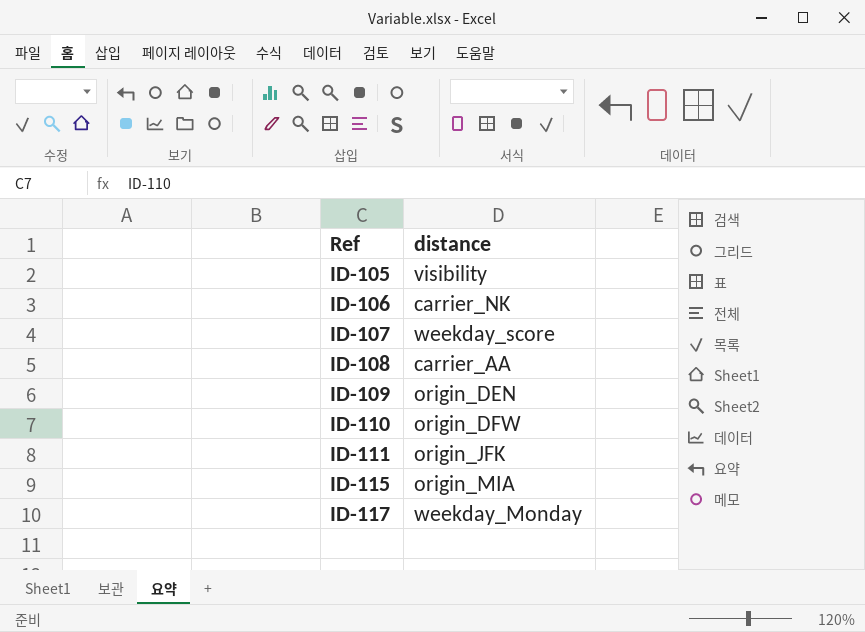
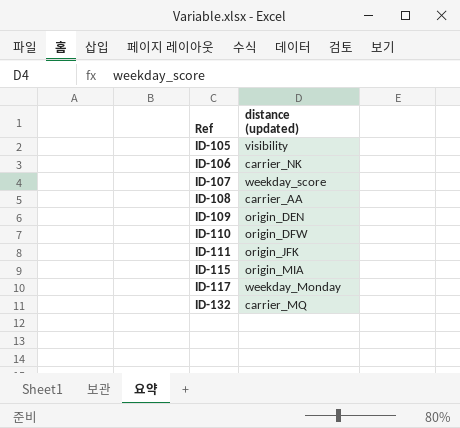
column name: distance -> distance (updated)
row ID-132: none -> carrier_MQ

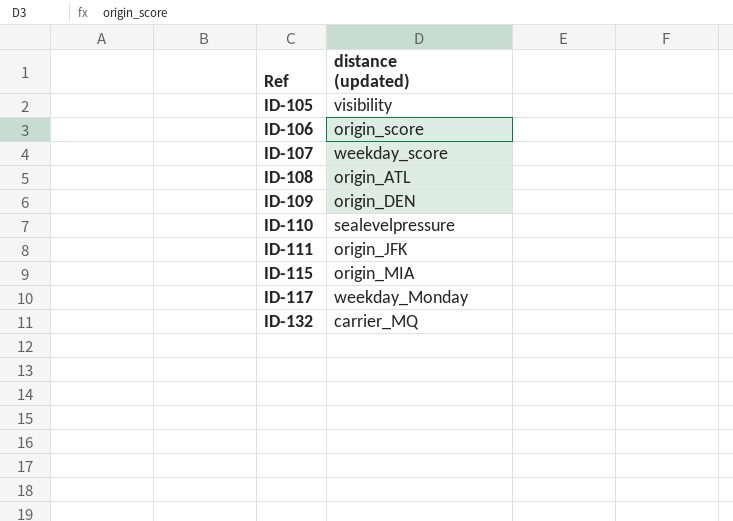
ID-106 | distance (updated): carrier_NK -> origin_score
ID-108 | distance (updated): carrier_AA -> origin_ATL
ID-110 | distance (updated): origin_DFW -> sealevelpressure

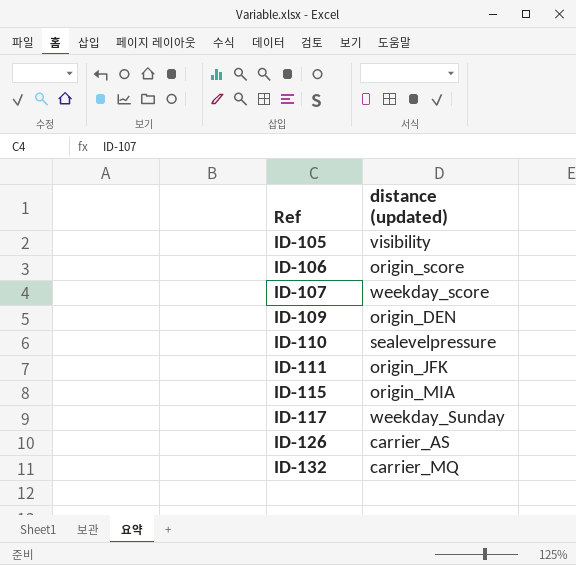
row ID-108: origin_ATL -> none
ID-117 | distance (updated): weekday_Monday -> weekday_Sunday
row ID-126: none -> carrier_AS

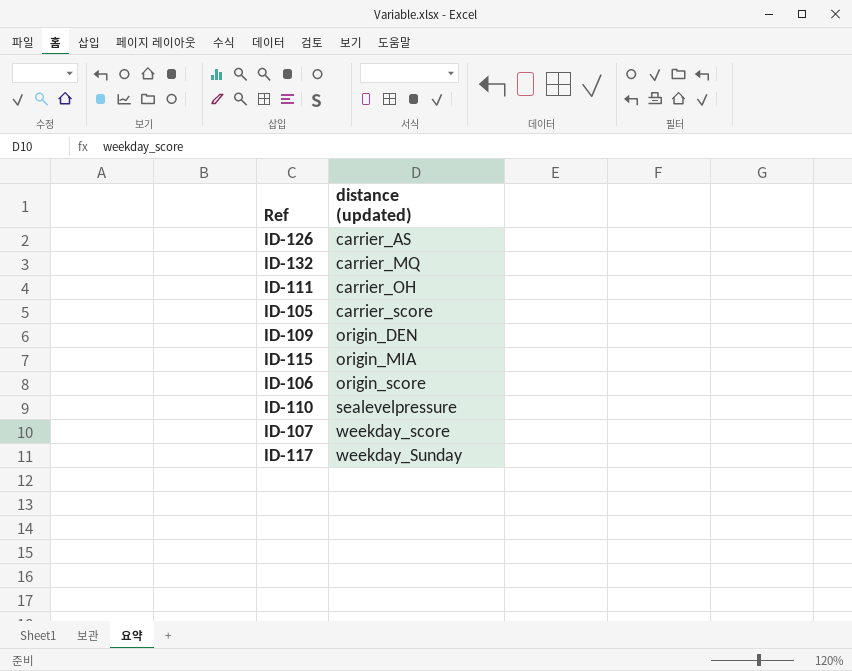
row order: Ref ascending -> distance (updated) ascending
ID-111 | distance (updated): origin_JFK -> carrier_OH
ID-105 | distance (updated): visibility -> carrier_score

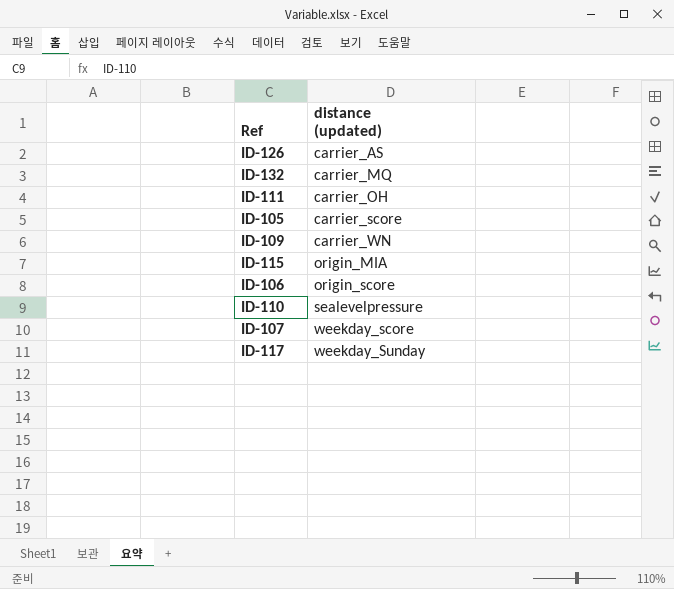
ID-109 | distance (updated): origin_DEN -> carrier_WN

